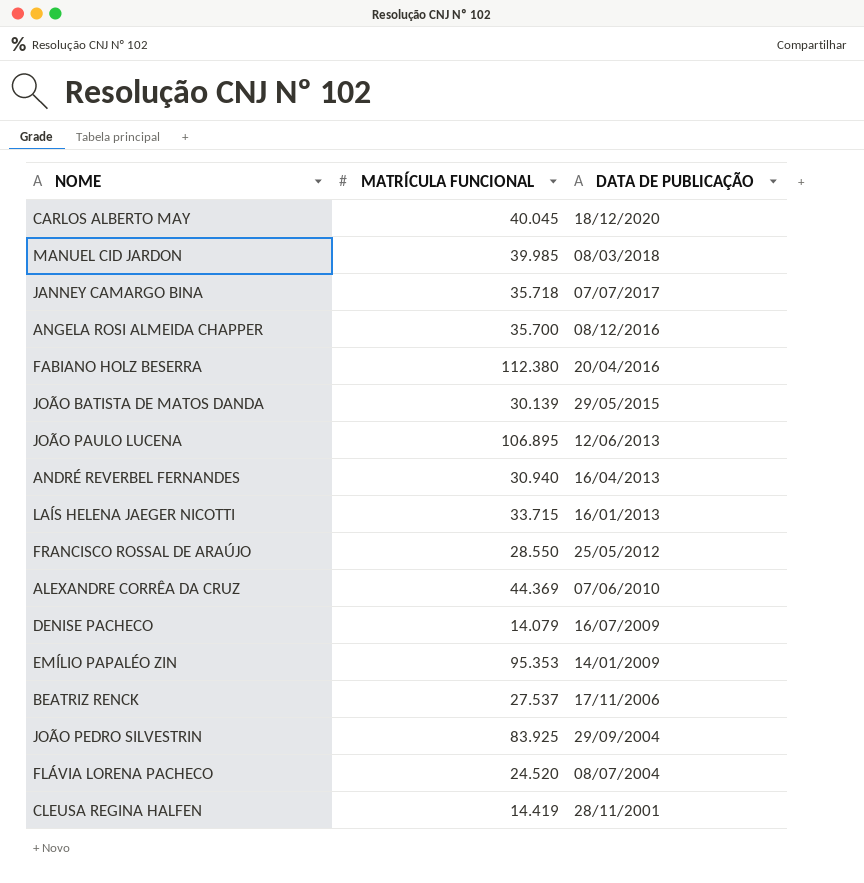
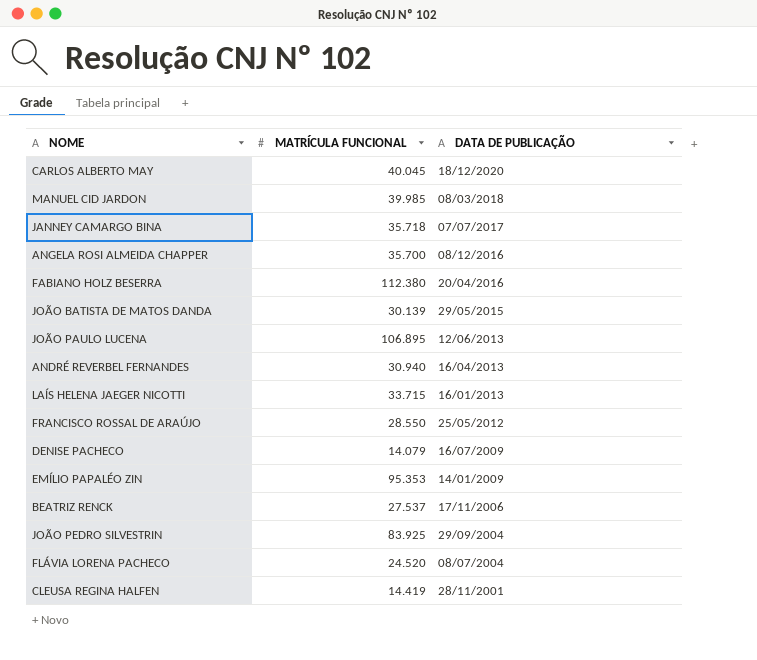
row ALEXANDRE CORRÊA DA CRUZ: 44.369 | 07/06/2010 -> none

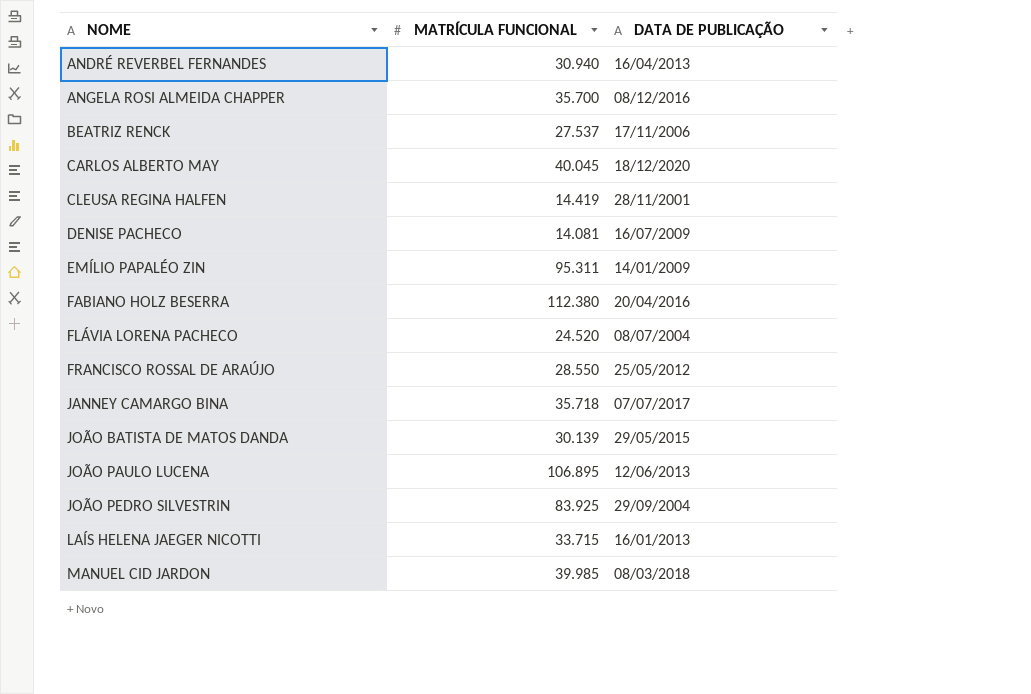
row order: DATA DE PUBLICAÇÃO descending -> NOME ascending
DENISE PACHECO | MATRÍCULA FUNCIONAL: 14.079 -> 14.081
EMÍLIO PAPALÉO ZIN | MATRÍCULA FUNCIONAL: 95.353 -> 95.311

